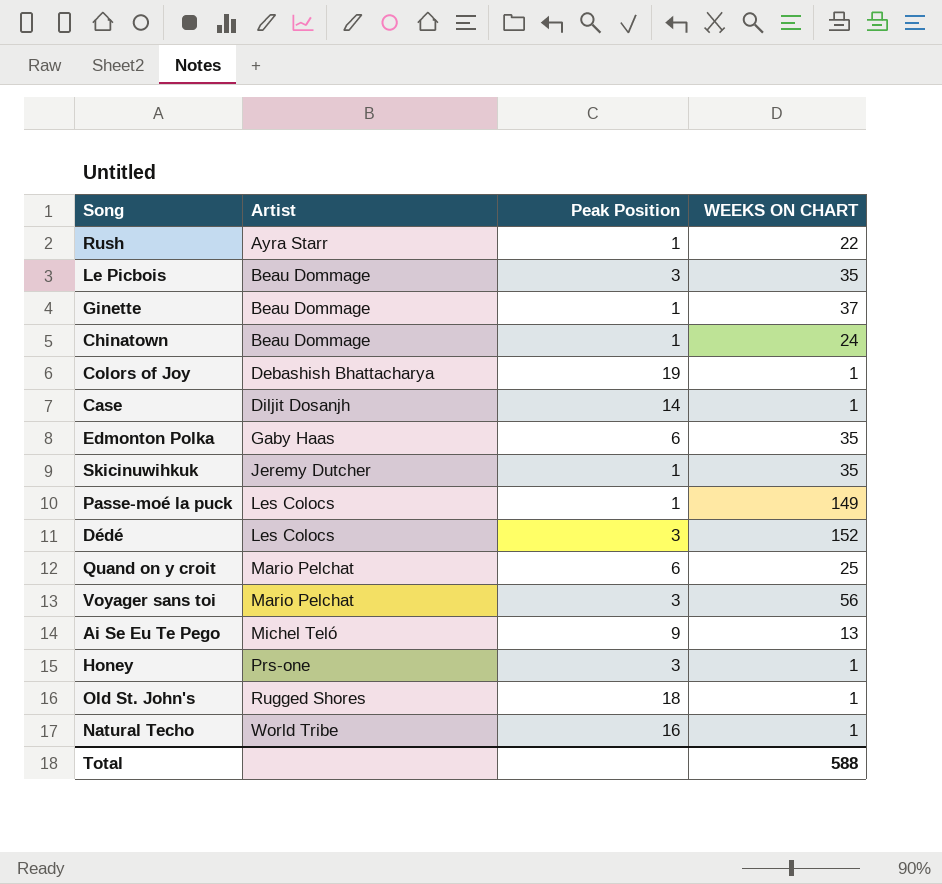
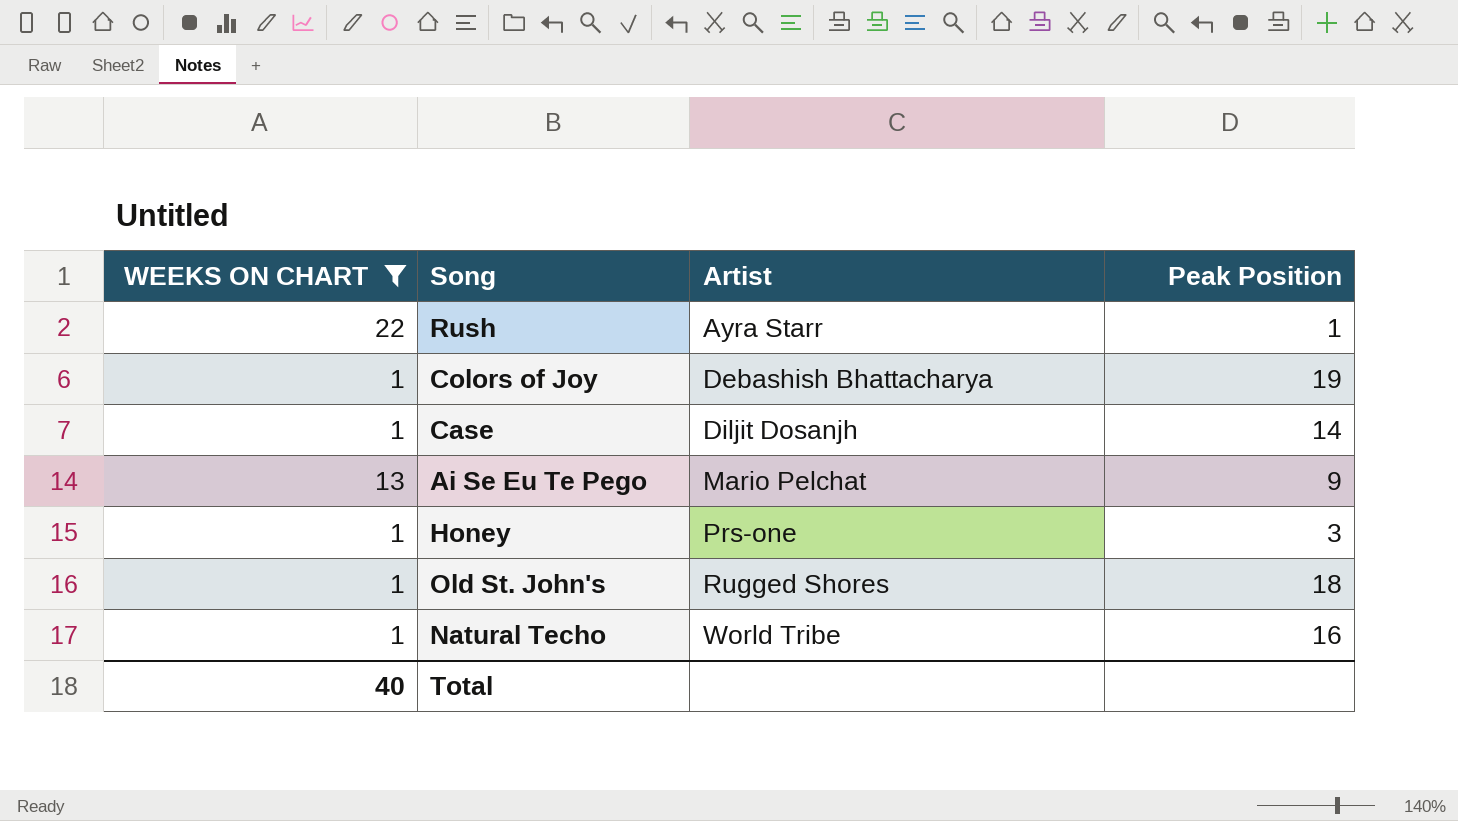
filter: none -> WEEKS ON CHART <= 22
column WEEKS ON CHART | position: 4 -> 1
Ai Se Eu Te Pego | Artist: Michel Teló -> Mario Pelchat
Total | WEEKS ON CHART: 588 -> 40

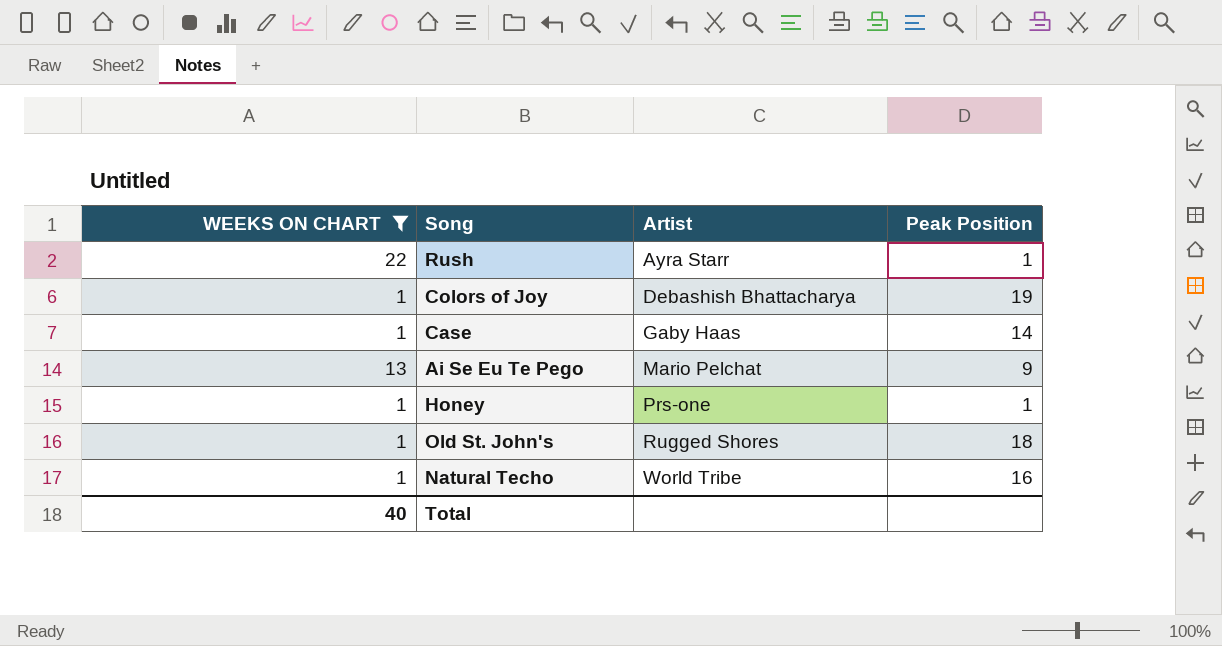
Case | Artist: Diljit Dosanjh -> Gaby Haas
Honey | Peak Position: 3 -> 1

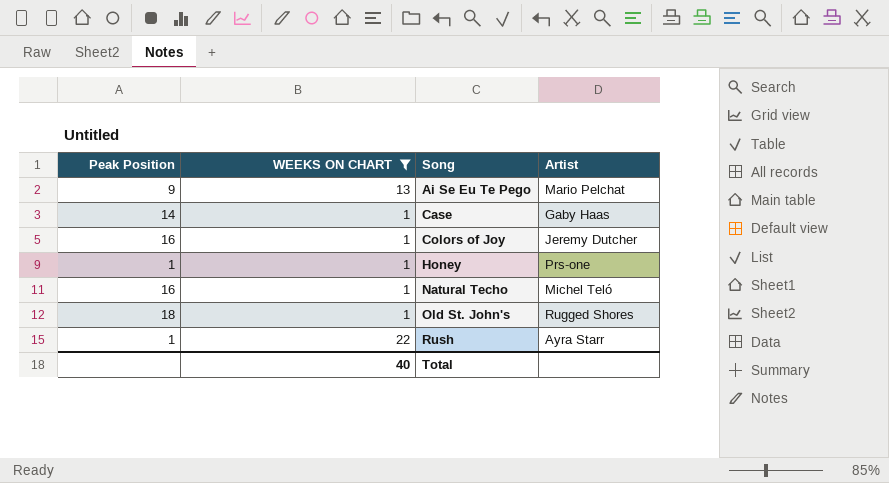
row order: Artist ascending -> Song ascending
column Peak Position | position: 4 -> 1
Colors of Joy | Peak Position: 19 -> 16
Colors of Joy | Artist: Debashish Bhattacharya -> Jeremy Dutcher
Natural Techo | Artist: World Tribe -> Michel Teló

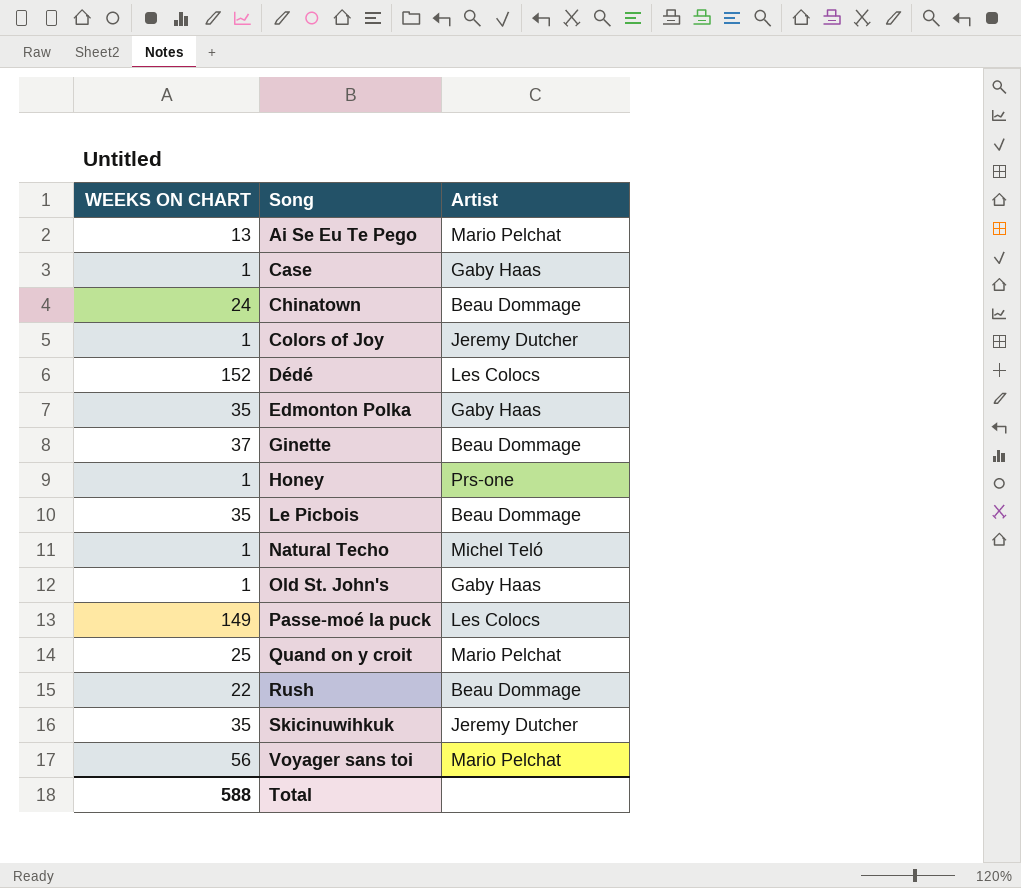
filter: WEEKS ON CHART <= 22 -> none
column Peak Position | position: 1 -> none
Old St. John's | Artist: Rugged Shores -> Gaby Haas
Rush | Artist: Ayra Starr -> Beau Dommage
Total | WEEKS ON CHART: 40 -> 588

